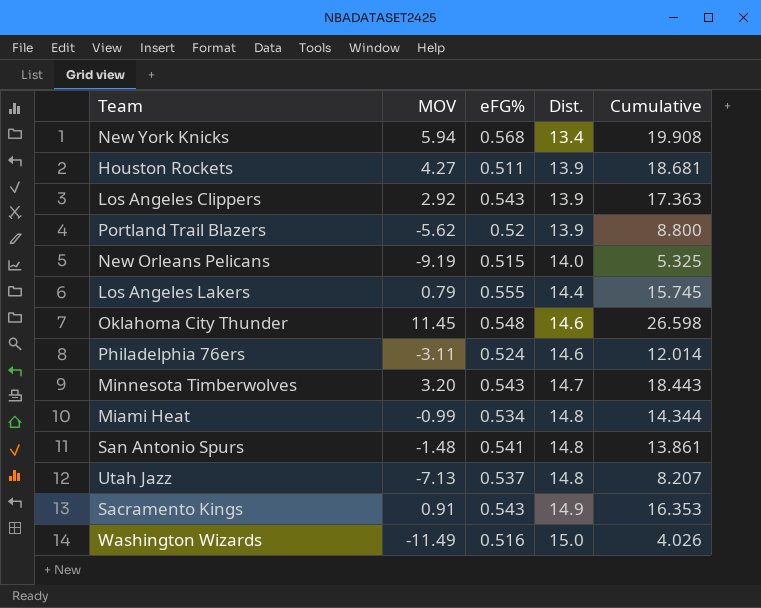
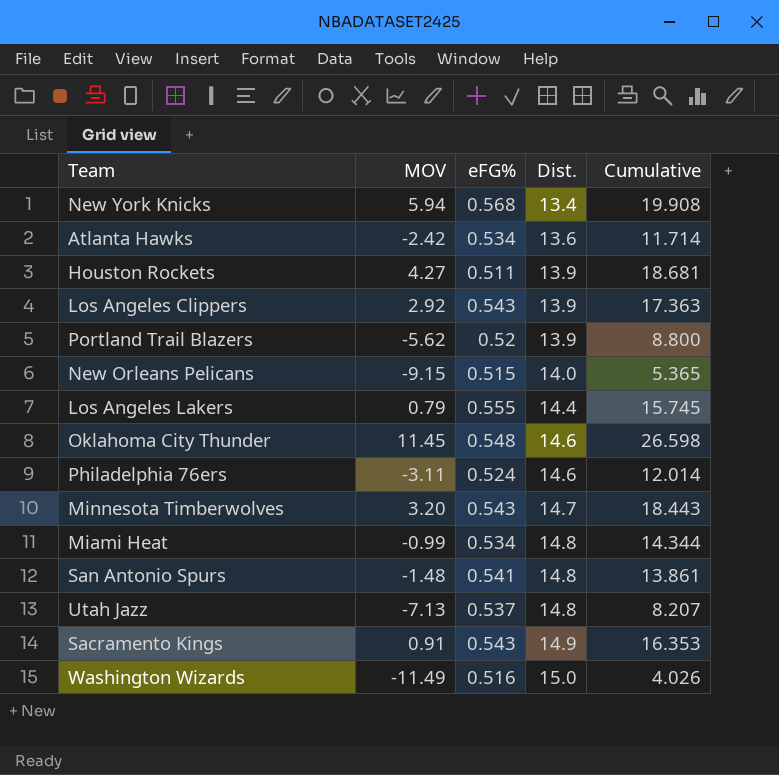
row Atlanta Hawks: none -> -2.42 | 0.534 | 13.6 | 11.714
New Orleans Pelicans | MOV: -9.19 -> -9.15
New Orleans Pelicans | Cumulative: 5.325 -> 5.365

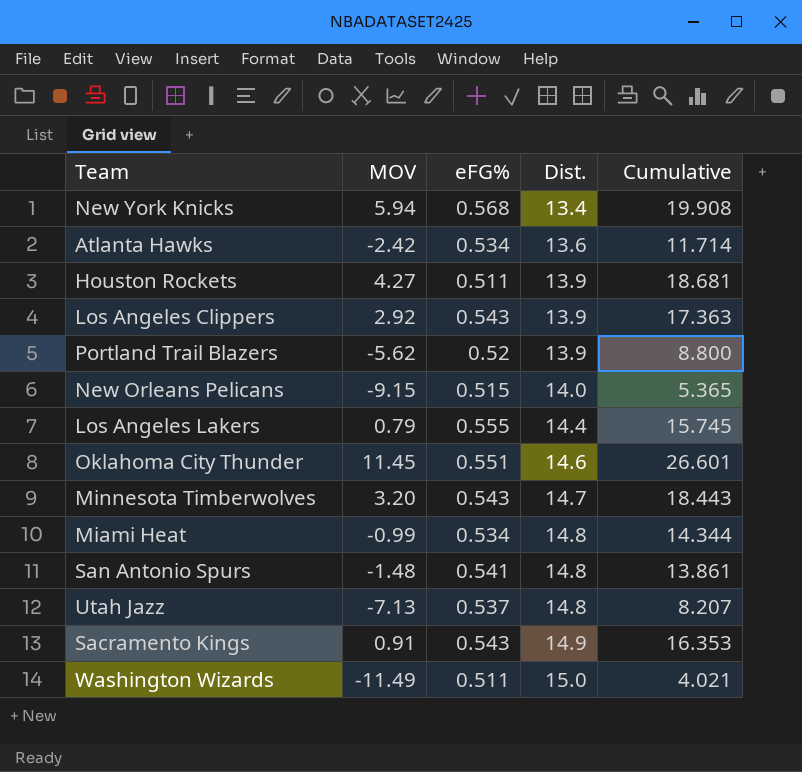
row Philadelphia 76ers: -3.11 | 0.524 | 14.6 | 12.014 -> none
Oklahoma City Thunder | eFG%: 0.548 -> 0.551
Oklahoma City Thunder | Cumulative: 26.598 -> 26.601
Washington Wizards | eFG%: 0.516 -> 0.511
Washington Wizards | Cumulative: 4.026 -> 4.021

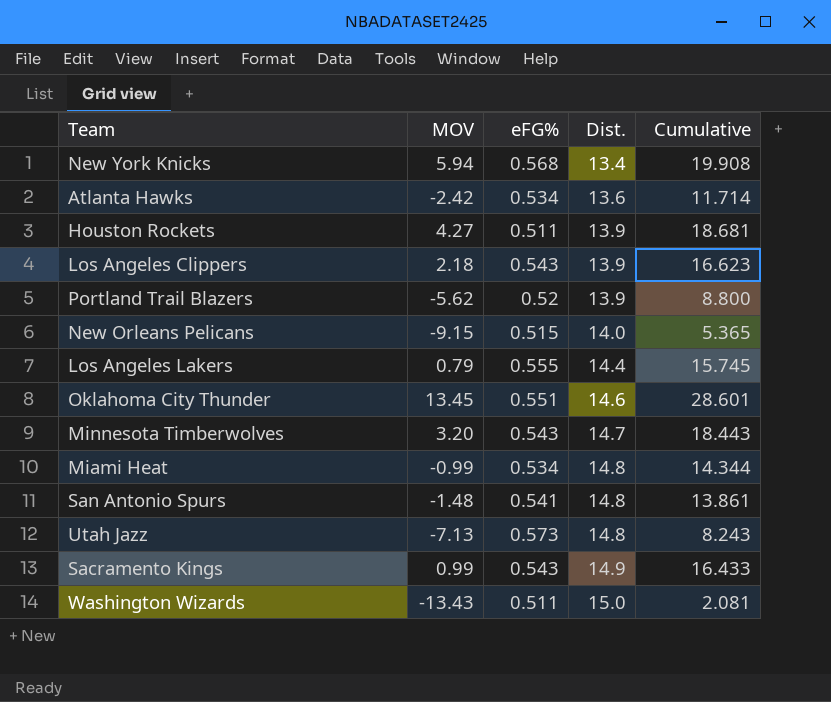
Los Angeles Clippers | MOV: 2.92 -> 2.18
Los Angeles Clippers | Cumulative: 17.363 -> 16.623
Oklahoma City Thunder | MOV: 11.45 -> 13.45
Oklahoma City Thunder | Cumulative: 26.601 -> 28.601
Utah Jazz | eFG%: 0.537 -> 0.573
Utah Jazz | Cumulative: 8.207 -> 8.243
Sacramento Kings | MOV: 0.91 -> 0.99
Sacramento Kings | Cumulative: 16.353 -> 16.433
Washington Wizards | MOV: -11.49 -> -13.43
Washington Wizards | Cumulative: 4.021 -> 2.081

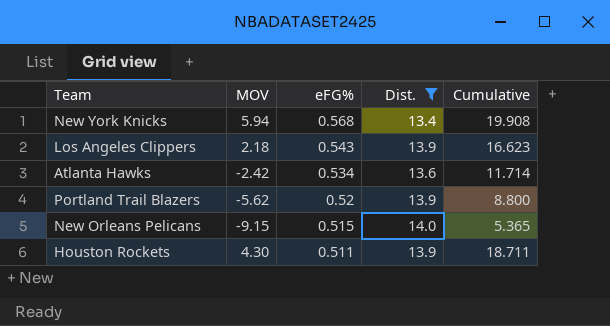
filter: none -> Dist. <= 14.0
row order: Dist. ascending -> eFG% descending
Houston Rockets | MOV: 4.27 -> 4.30
Houston Rockets | Cumulative: 18.681 -> 18.711

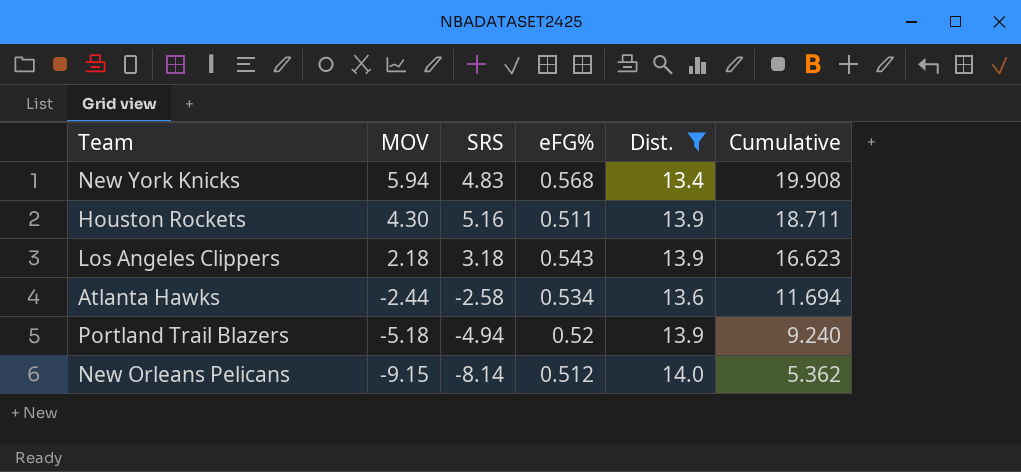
row order: eFG% descending -> MOV descending
column SRS | position: none -> 3
Atlanta Hawks | MOV: -2.42 -> -2.44
Atlanta Hawks | Cumulative: 11.714 -> 11.694
Portland Trail Blazers | MOV: -5.62 -> -5.18
Portland Trail Blazers | Cumulative: 8.800 -> 9.240
New Orleans Pelicans | eFG%: 0.515 -> 0.512
New Orleans Pelicans | Cumulative: 5.365 -> 5.362

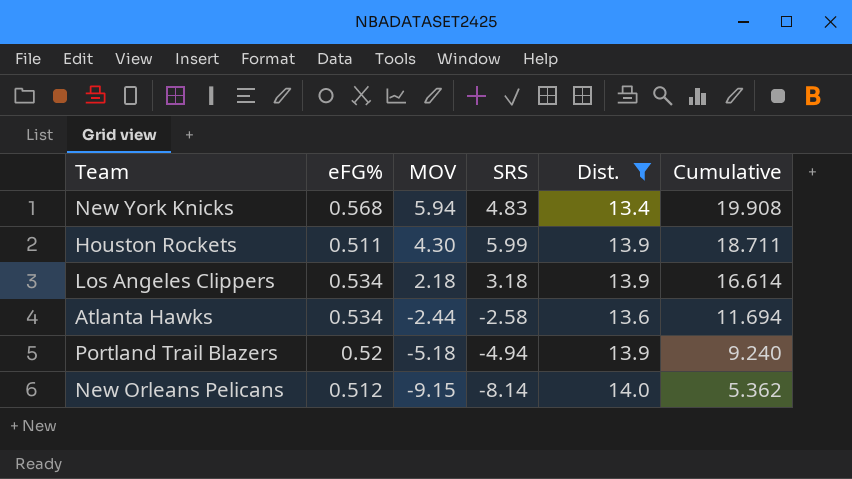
column eFG% | position: 4 -> 2
Houston Rockets | SRS: 5.16 -> 5.99
Los Angeles Clippers | eFG%: 0.543 -> 0.534
Los Angeles Clippers | Cumulative: 16.623 -> 16.614

